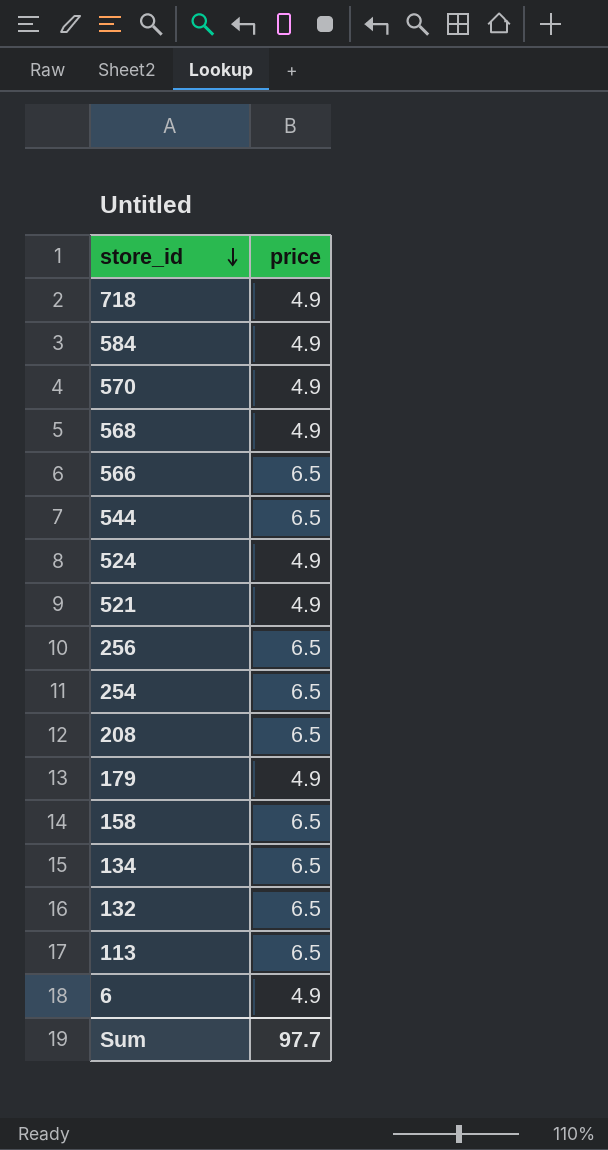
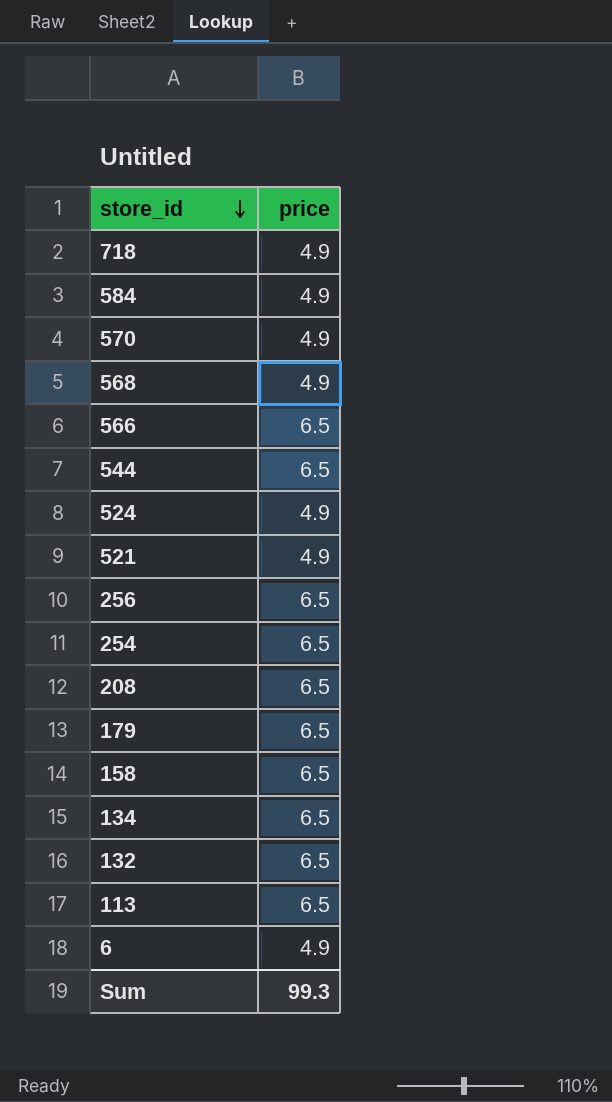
179 | price: 4.9 -> 6.5
Sum | price: 97.7 -> 99.3

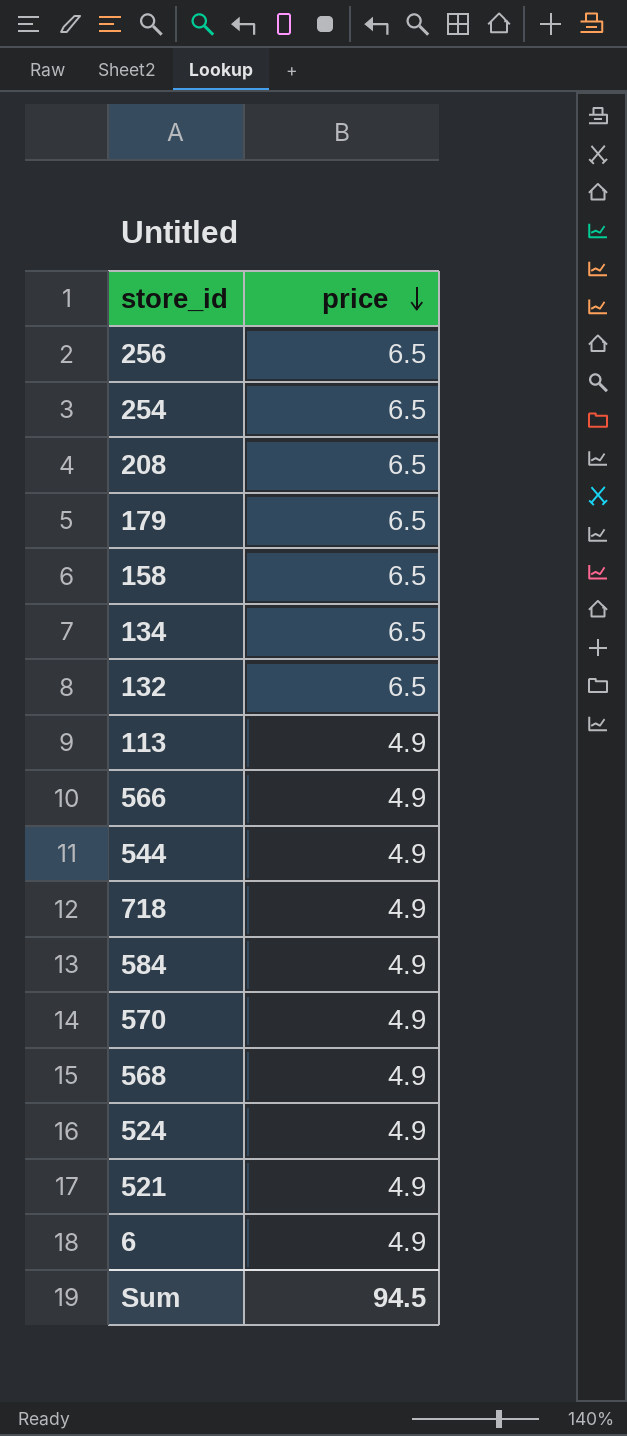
row order: store_id descending -> price descending
113 | price: 6.5 -> 4.9
566 | price: 6.5 -> 4.9
544 | price: 6.5 -> 4.9
Sum | price: 99.3 -> 94.5

